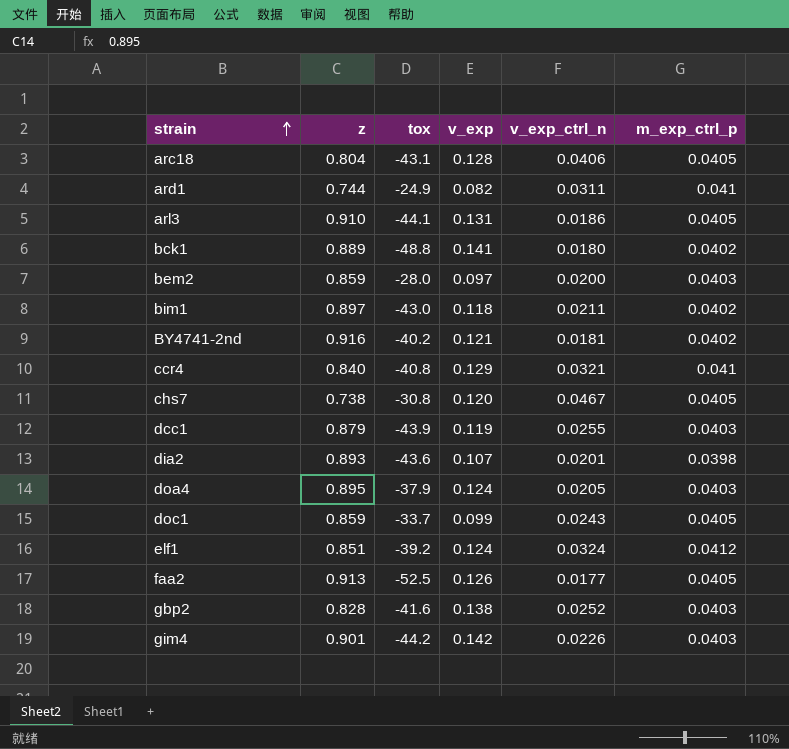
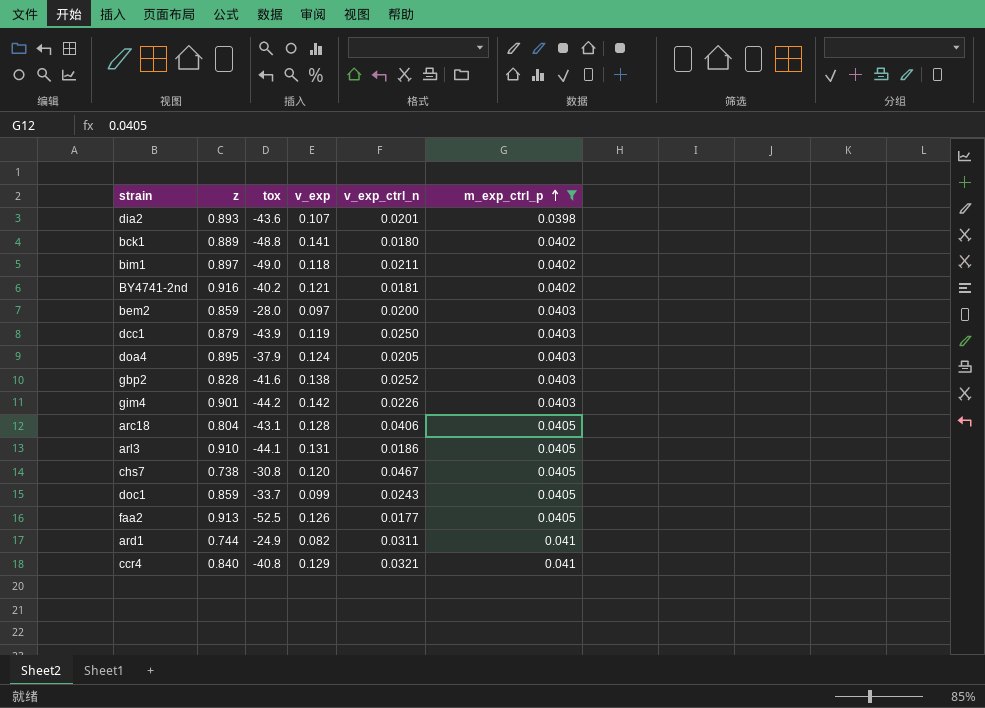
filter: none -> m_exp_ctrl_p != 0.0412
row order: strain ascending -> m_exp_ctrl_p ascending
bim1 | tox: -43.0 -> -49.0
dcc1 | v_exp_ctrl_n: 0.0255 -> 0.0250

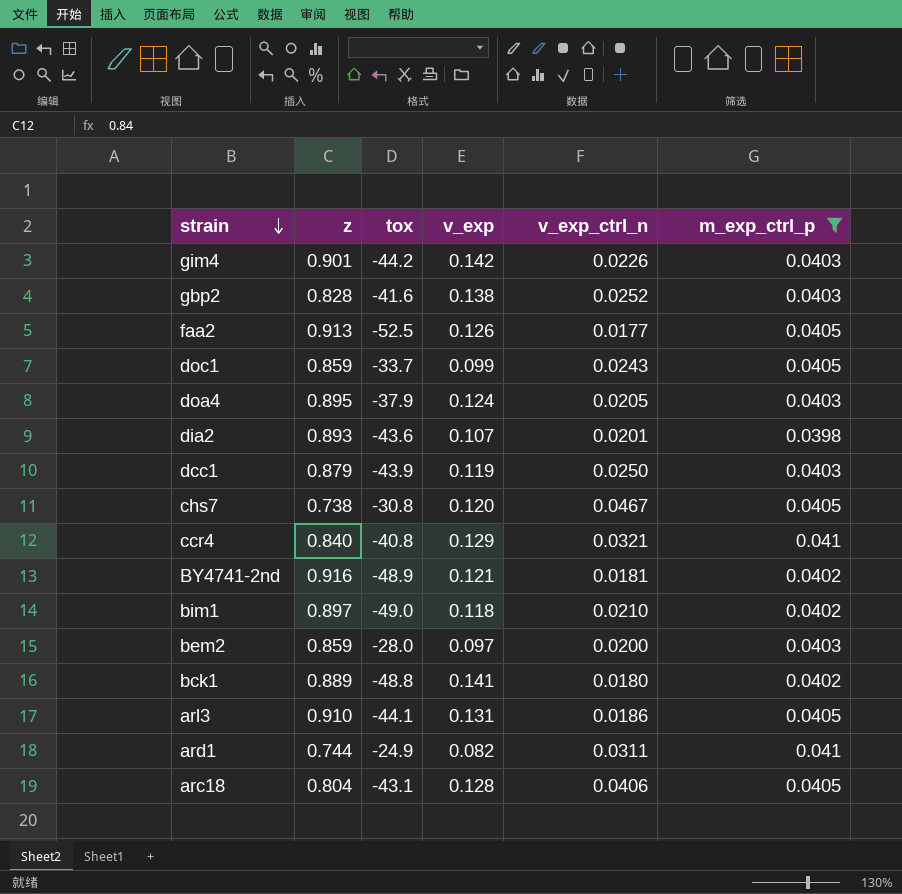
row order: m_exp_ctrl_p ascending -> strain descending
BY4741-2nd | tox: -40.2 -> -48.9
bim1 | v_exp_ctrl_n: 0.0211 -> 0.0210

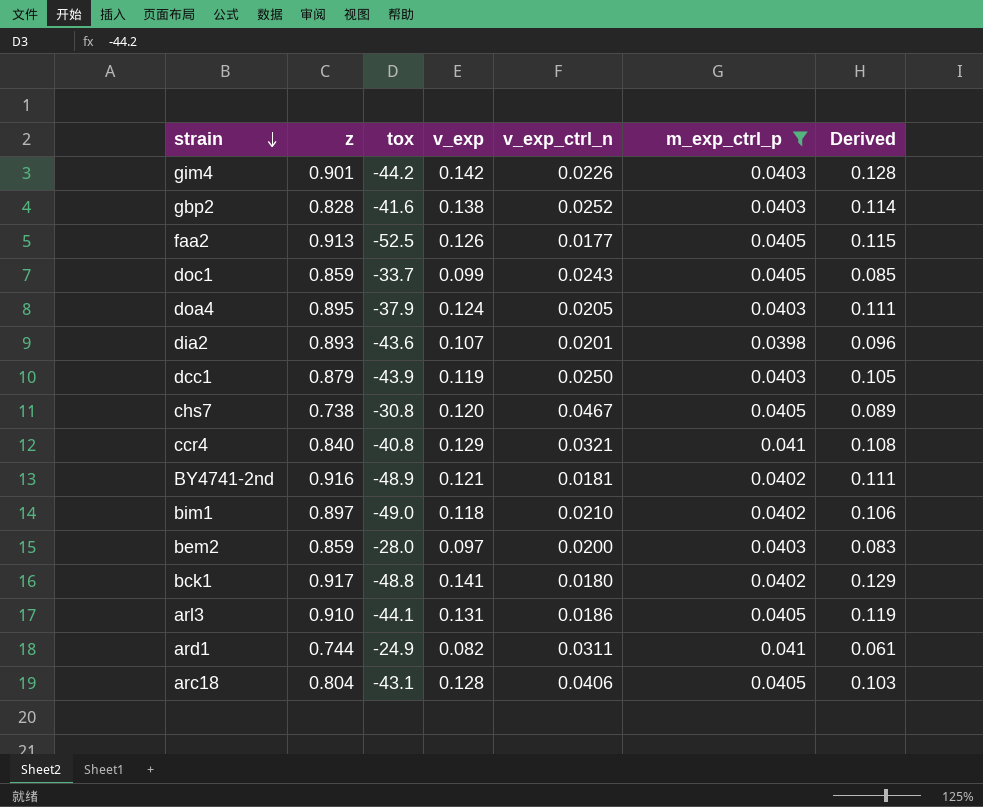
column Derived | formula: none -> [z] * [v_exp]
bck1 | z: 0.889 -> 0.917

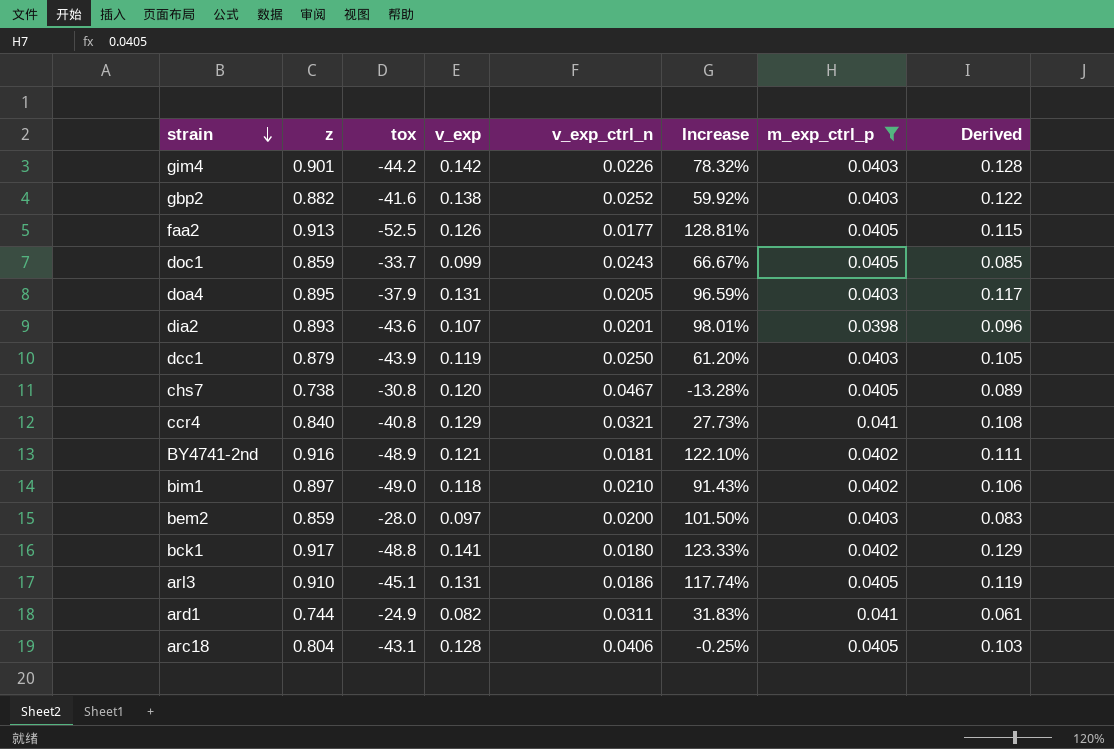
column Increase | formula: none -> ([m_exp_ctrl_p] - [v_exp_ctrl_n]) / [v_exp_ctrl_n]
gbp2 | z: 0.828 -> 0.882
gbp2 | Derived: 0.114 -> 0.122
doa4 | v_exp: 0.124 -> 0.131
doa4 | Derived: 0.111 -> 0.117
arl3 | tox: -44.1 -> -45.1

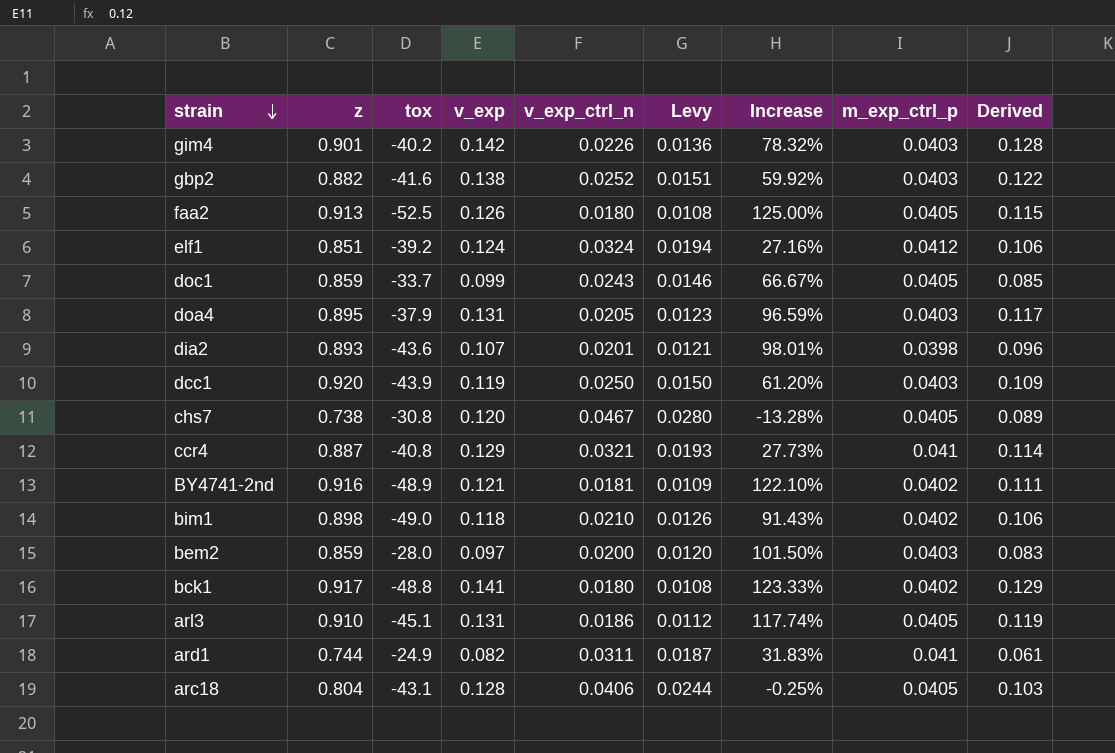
filter: m_exp_ctrl_p != 0.0412 -> none
column Levy | formula: none -> [v_exp_ctrl_n] * 0.6
gim4 | tox: -44.2 -> -40.2
faa2 | v_exp_ctrl_n: 0.0177 -> 0.0180
faa2 | Increase: 128.81% -> 125.00%
dcc1 | z: 0.879 -> 0.920
dcc1 | Derived: 0.105 -> 0.109
ccr4 | z: 0.840 -> 0.887
ccr4 | Derived: 0.108 -> 0.114
bim1 | z: 0.897 -> 0.898

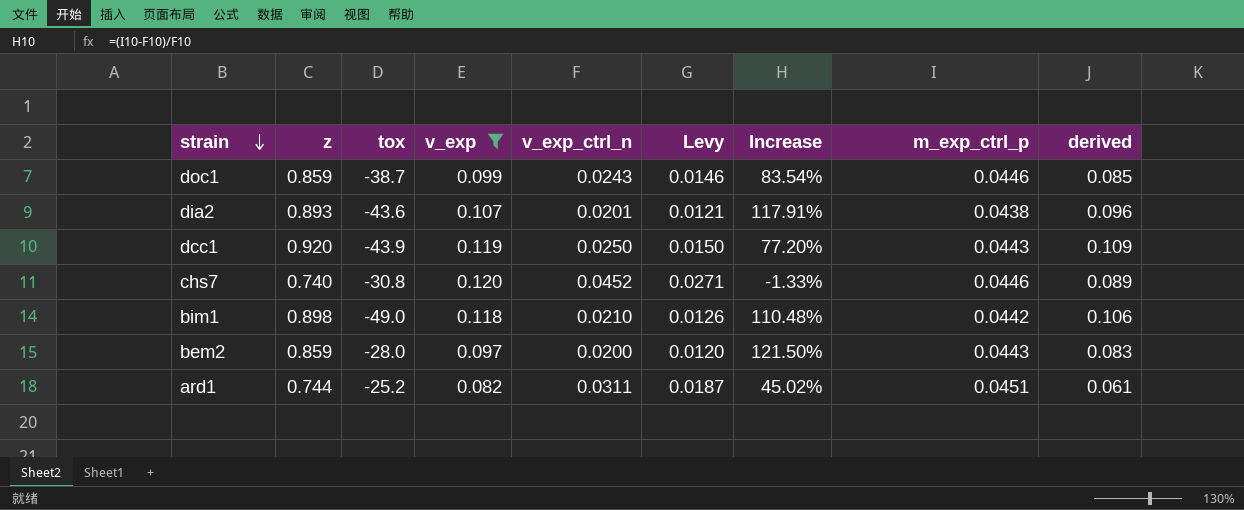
filter: none -> v_exp <= 0.120
column name: Derived -> derived
doc1 | tox: -33.7 -> -38.7
doc1 | Increase: 66.67% -> 83.54%
doc1 | m_exp_ctrl_p: 0.0405 -> 0.0446
dia2 | Increase: 98.01% -> 117.91%
dia2 | m_exp_ctrl_p: 0.0398 -> 0.0438
dcc1 | Increase: 61.20% -> 77.20%
dcc1 | m_exp_ctrl_p: 0.0403 -> 0.0443
chs7 | z: 0.738 -> 0.740
chs7 | v_exp_ctrl_n: 0.0467 -> 0.0452
chs7 | Levy: 0.0280 -> 0.0271
chs7 | Increase: -13.28% -> -1.33%
chs7 | m_exp_ctrl_p: 0.0405 -> 0.0446
bim1 | Increase: 91.43% -> 110.48%
bim1 | m_exp_ctrl_p: 0.0402 -> 0.0442
bem2 | Increase: 101.50% -> 121.50%
bem2 | m_exp_ctrl_p: 0.0403 -> 0.0443
ard1 | tox: -24.9 -> -25.2
ard1 | Increase: 31.83% -> 45.02%
ard1 | m_exp_ctrl_p: 0.041 -> 0.0451

